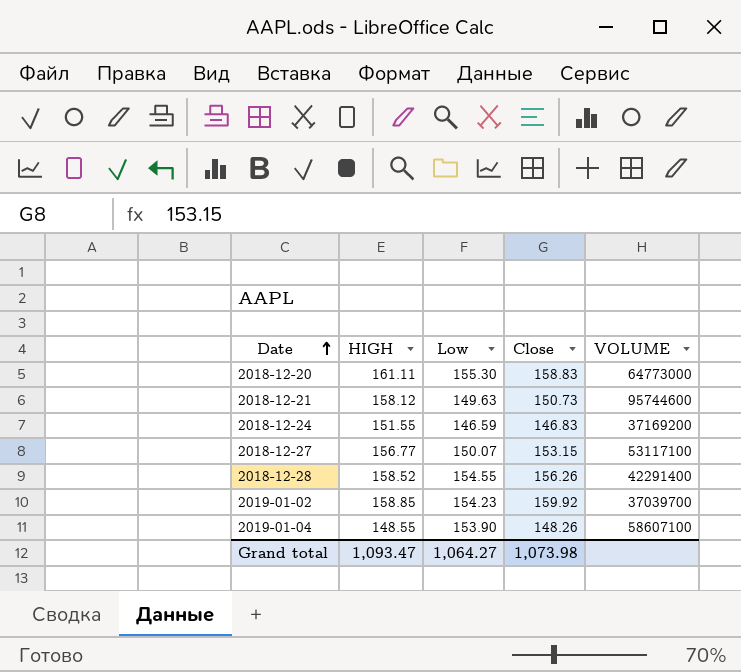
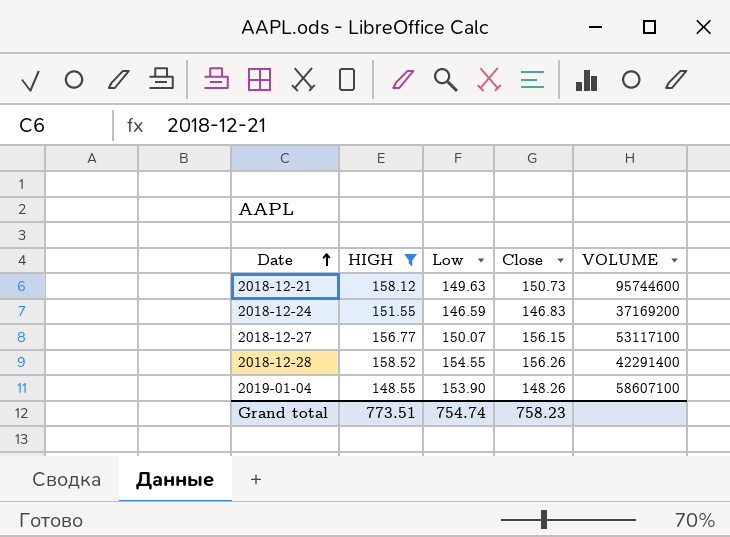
filter: none -> HIGH <= 158.52
2018-12-27 | Close: 153.15 -> 156.15
Grand total | HIGH: 1,093.47 -> 773.51
Grand total | Low: 1,064.27 -> 754.74
Grand total | Close: 1,073.98 -> 758.23

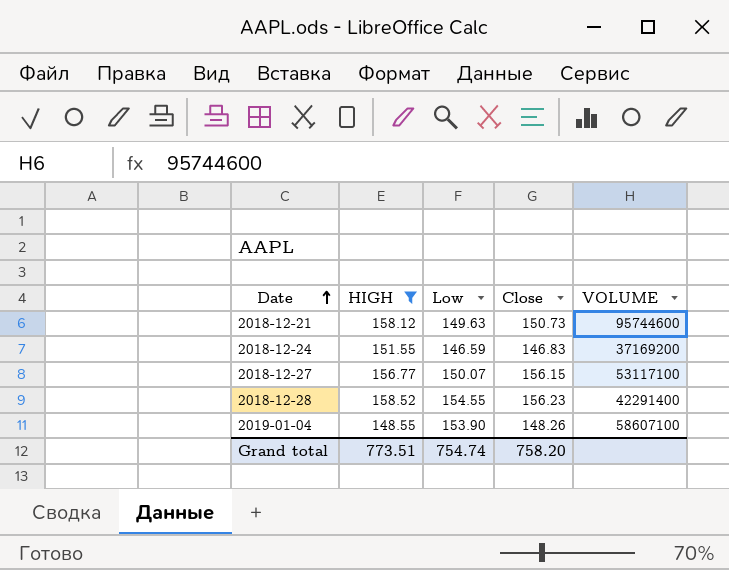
2018-12-28 | Close: 156.26 -> 156.23
Grand total | Close: 758.23 -> 758.20

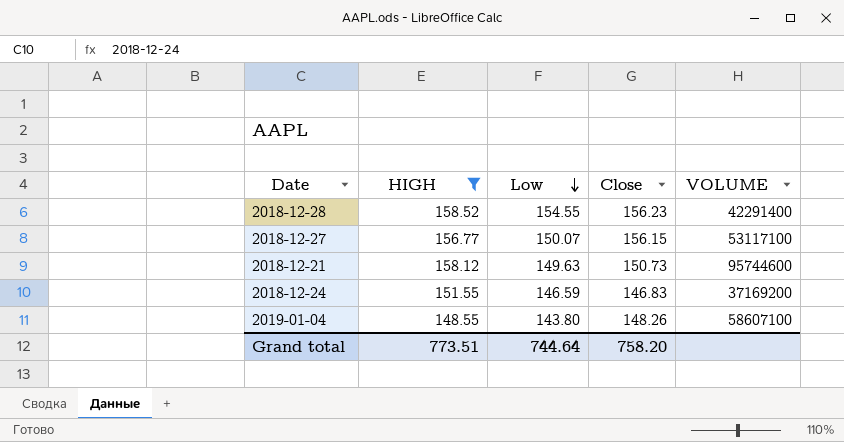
row order: Date ascending -> Low descending
2019-01-04 | Low: 153.90 -> 143.80
Grand total | Low: 754.74 -> 744.64

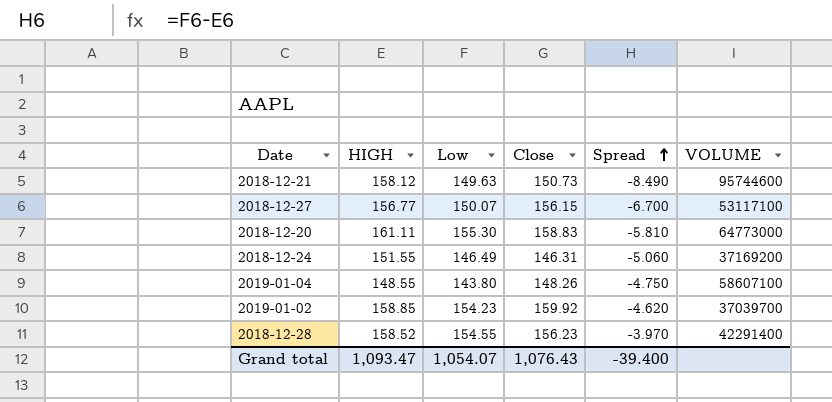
filter: HIGH <= 158.52 -> none
row order: Low descending -> Spread ascending
column Spread | formula: none -> [Low] - [HIGH]
2018-12-24 | Low: 146.59 -> 146.49
2018-12-24 | Close: 146.83 -> 146.31
Grand total | HIGH: 773.51 -> 1,093.47
Grand total | Low: 744.64 -> 1,054.07
Grand total | Close: 758.20 -> 1,076.43

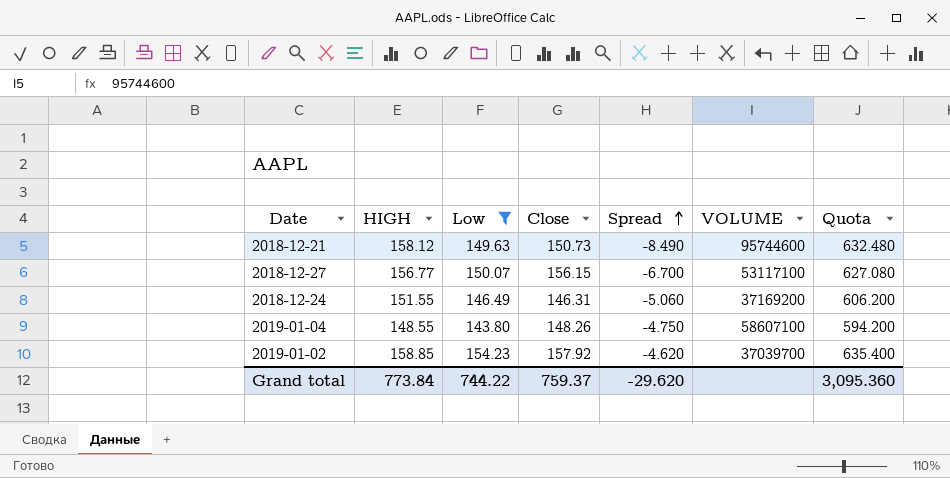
filter: none -> Low <= 154.23
column Quota | formula: none -> [HIGH] * 4
2019-01-02 | Close: 159.92 -> 157.92
Grand total | HIGH: 1,093.47 -> 773.84
Grand total | Low: 1,054.07 -> 744.22
Grand total | Close: 1,076.43 -> 759.37
Grand total | Spread: -39.400 -> -29.620

